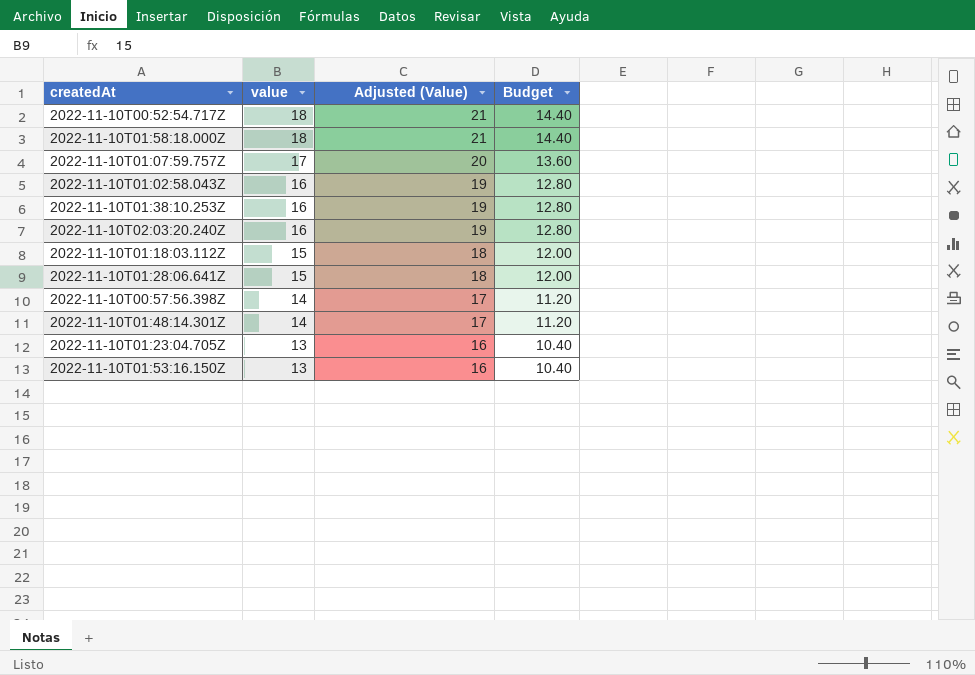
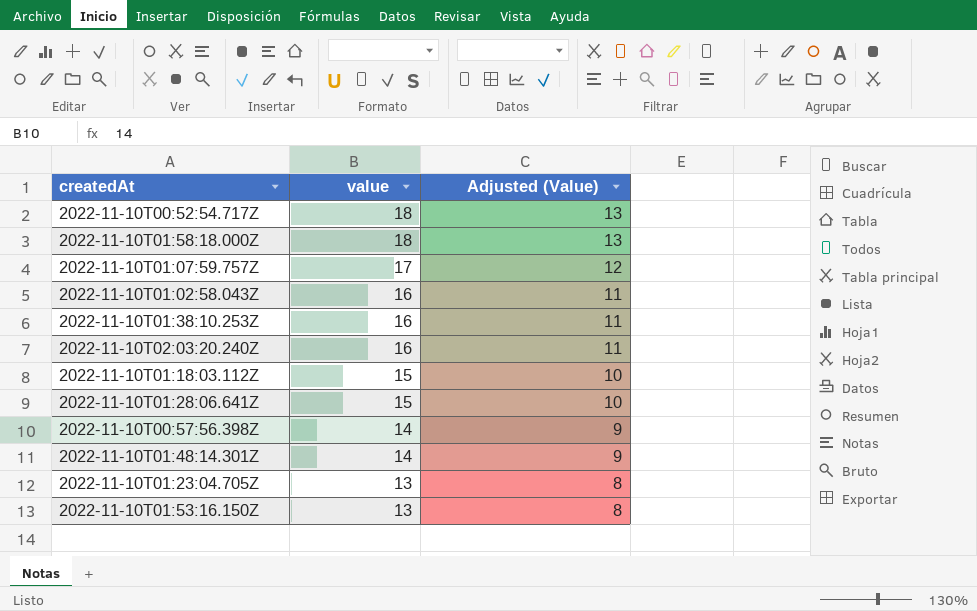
column Budget | formula: [value] * 0.8 -> none
column Adjusted (Value) | formula: [value] + 3 -> [value] - 5

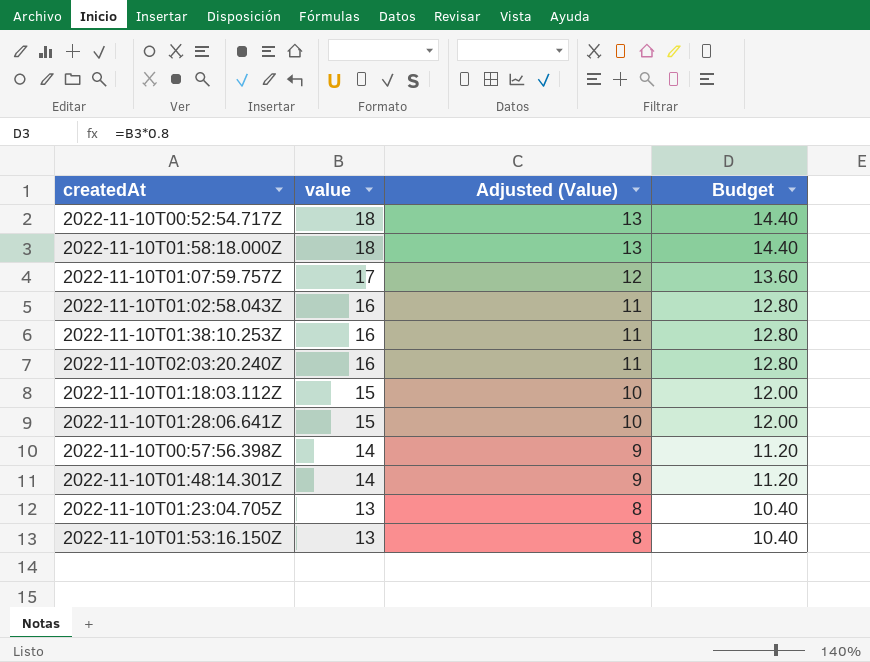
column Budget | formula: none -> [value] * 0.8

